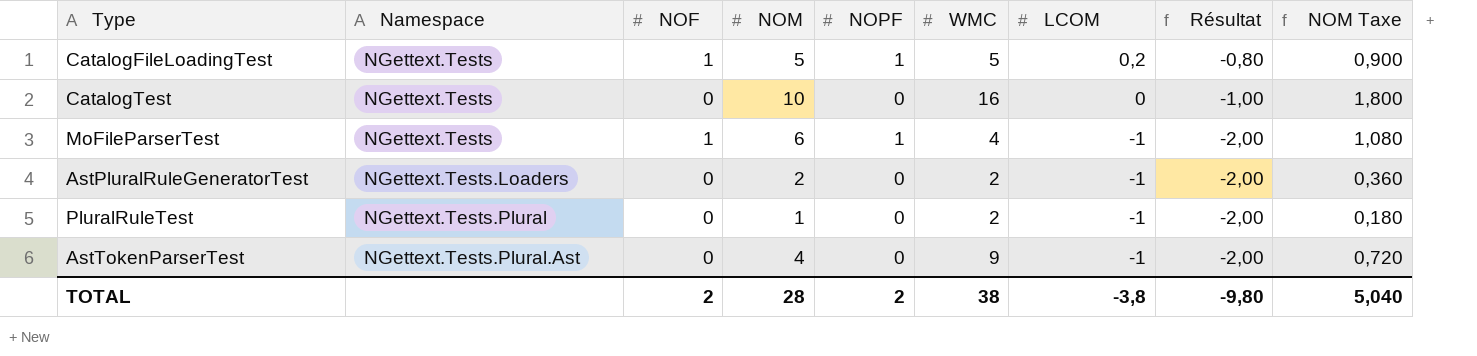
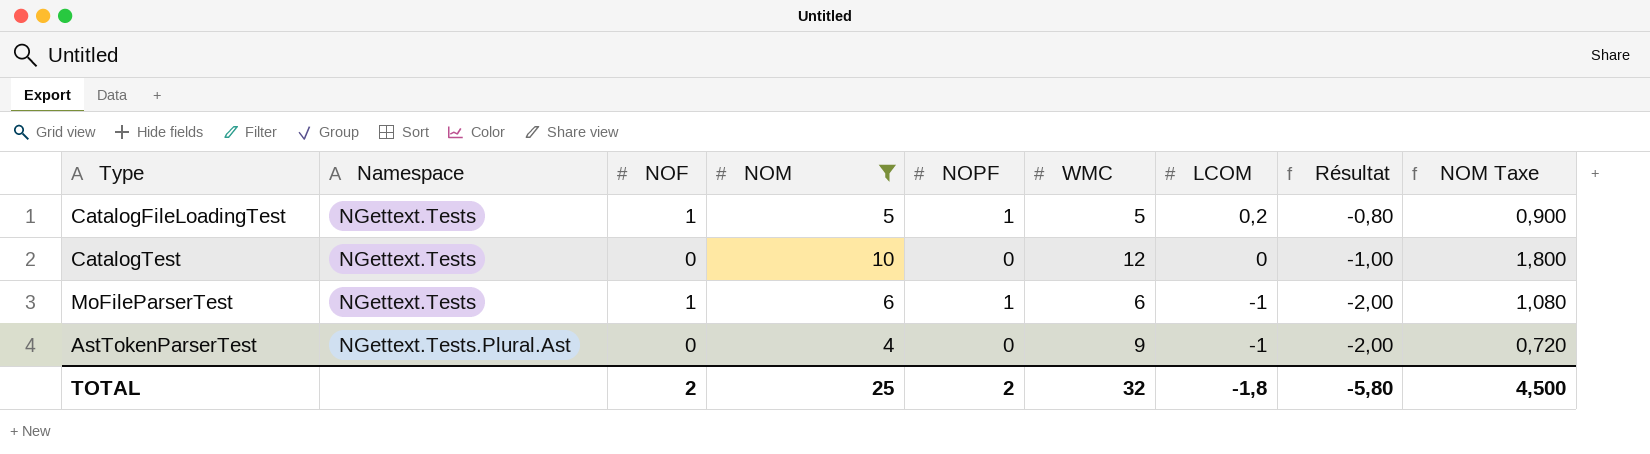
filter: none -> NOM >= 4
CatalogTest | WMC: 16 -> 12
MoFileParserTest | WMC: 4 -> 6
TOTAL | NOM: 28 -> 25
TOTAL | WMC: 38 -> 32
TOTAL | LCOM: -3,8 -> -1,8
TOTAL | Résultat: -9,80 -> -5,80
TOTAL | NOM Taxe: 5,040 -> 4,500

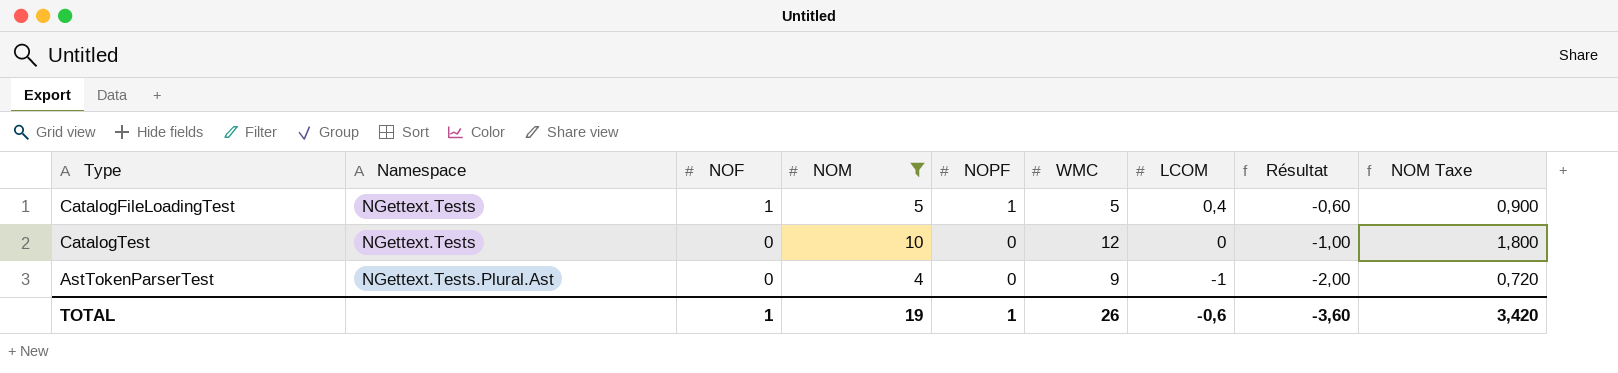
row MoFileParserTest: NGettext.Tests | 1 | 6 | 1 | 6 | -1 | -2,00 | 1,080 -> none
CatalogFileLoadingTest | LCOM: 0,2 -> 0,4
CatalogFileLoadingTest | Résultat: -0,80 -> -0,60
TOTAL | NOF: 2 -> 1
TOTAL | NOM: 25 -> 19
TOTAL | NOPF: 2 -> 1
TOTAL | WMC: 32 -> 26
TOTAL | LCOM: -1,8 -> -0,6
TOTAL | Résultat: -5,80 -> -3,60
TOTAL | NOM Taxe: 4,500 -> 3,420

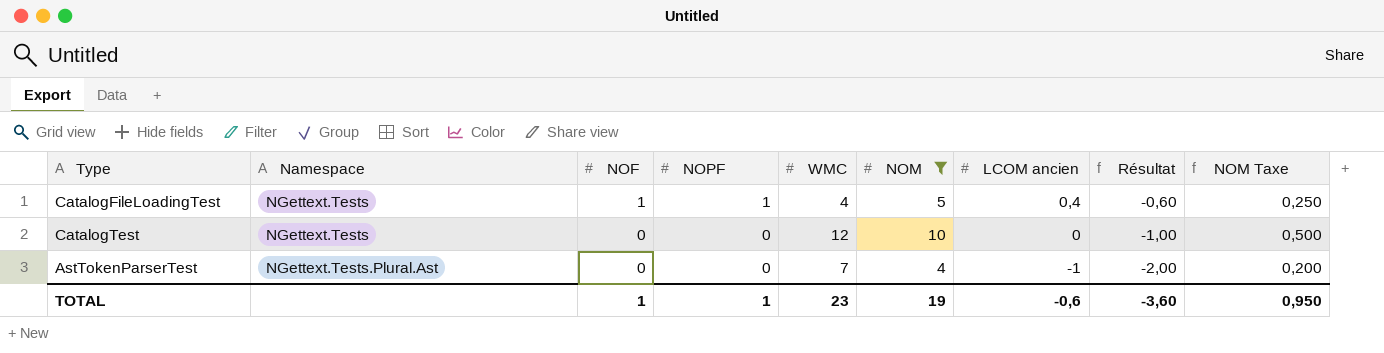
column NOM | position: 4 -> 6
column name: LCOM -> LCOM ancien
column NOM Taxe | formula: [NOM] * 0,18 -> [NOM] * 0,05
CatalogFileLoadingTest | WMC: 5 -> 4
AstTokenParserTest | WMC: 9 -> 7
TOTAL | WMC: 26 -> 23
TOTAL | NOM Taxe: 3,420 -> 0,950

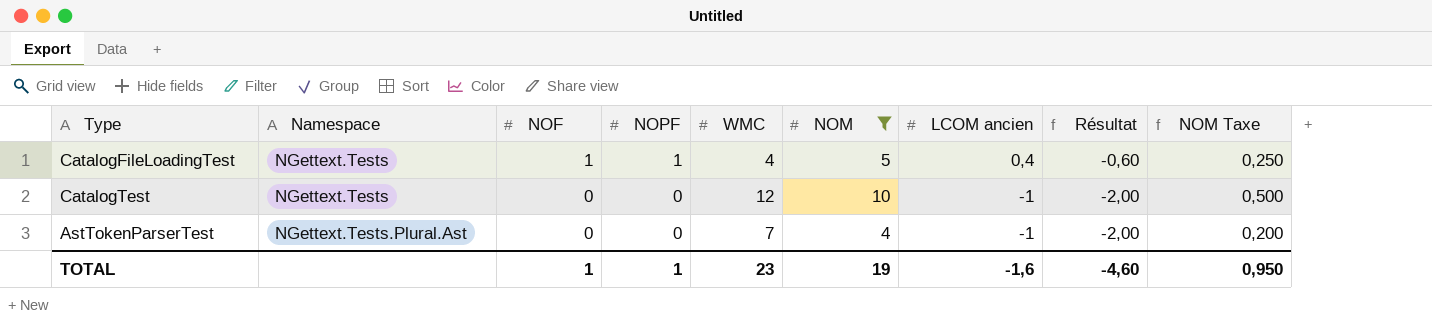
CatalogTest | LCOM ancien: 0 -> -1
CatalogTest | Résultat: -1,00 -> -2,00
TOTAL | LCOM ancien: -0,6 -> -1,6
TOTAL | Résultat: -3,60 -> -4,60

